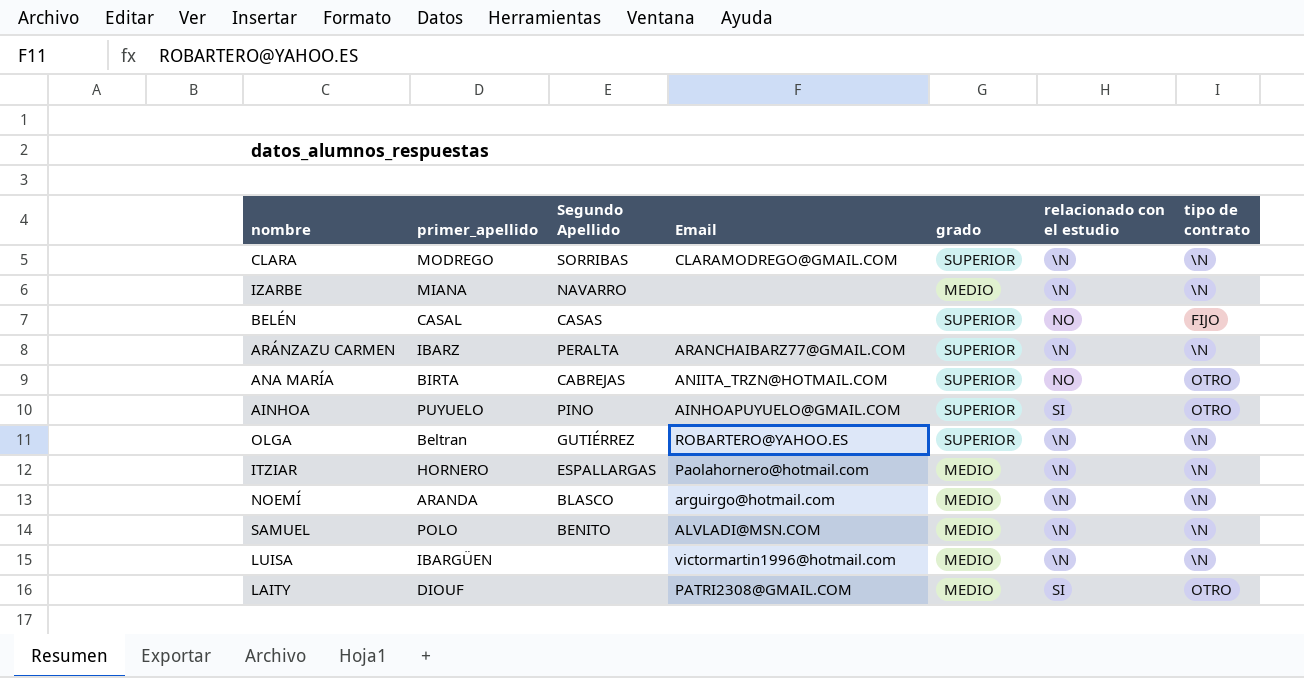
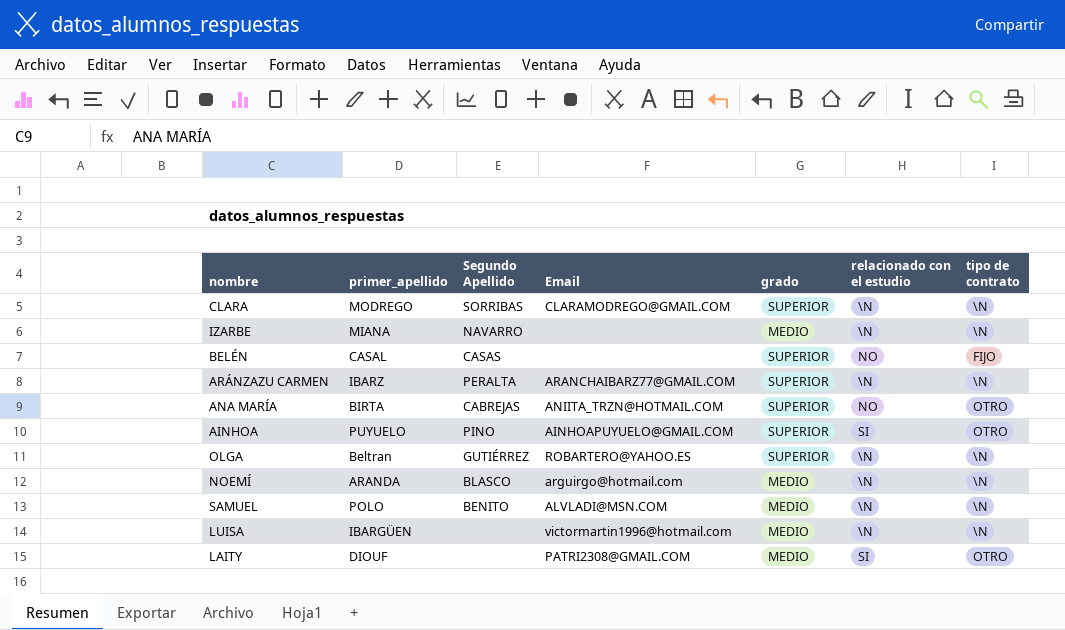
row ITZIAR: HORNERO | ESPALLARGAS | Paolahornero@hotmail.com | MEDIO | \N | \N -> none

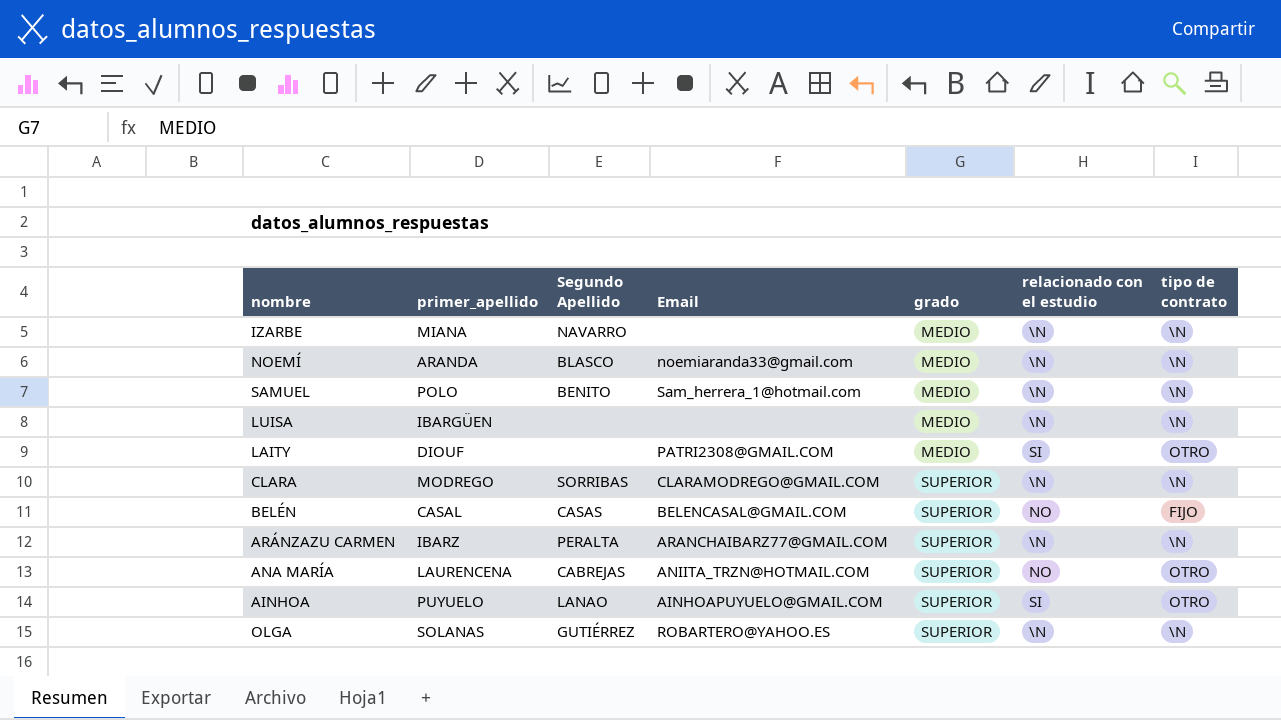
row order: none -> grado ascending
NOEMÍ | Email: arguirgo@hotmail.com -> noemiaranda33@gmail.com
SAMUEL | Email: ALVLADI@MSN.COM -> Sam_herrera_1@hotmail.com
LUISA | Email: victormartin1996@hotmail.com -> none
BELÉN | Email: none -> BELENCASAL@GMAIL.COM
ANA MARÍA | primer_apellido: BIRTA -> LAURENCENA
AINHOA | Segundo Apellido: PINO -> LANAO
OLGA | primer_apellido: Beltran -> SOLANAS

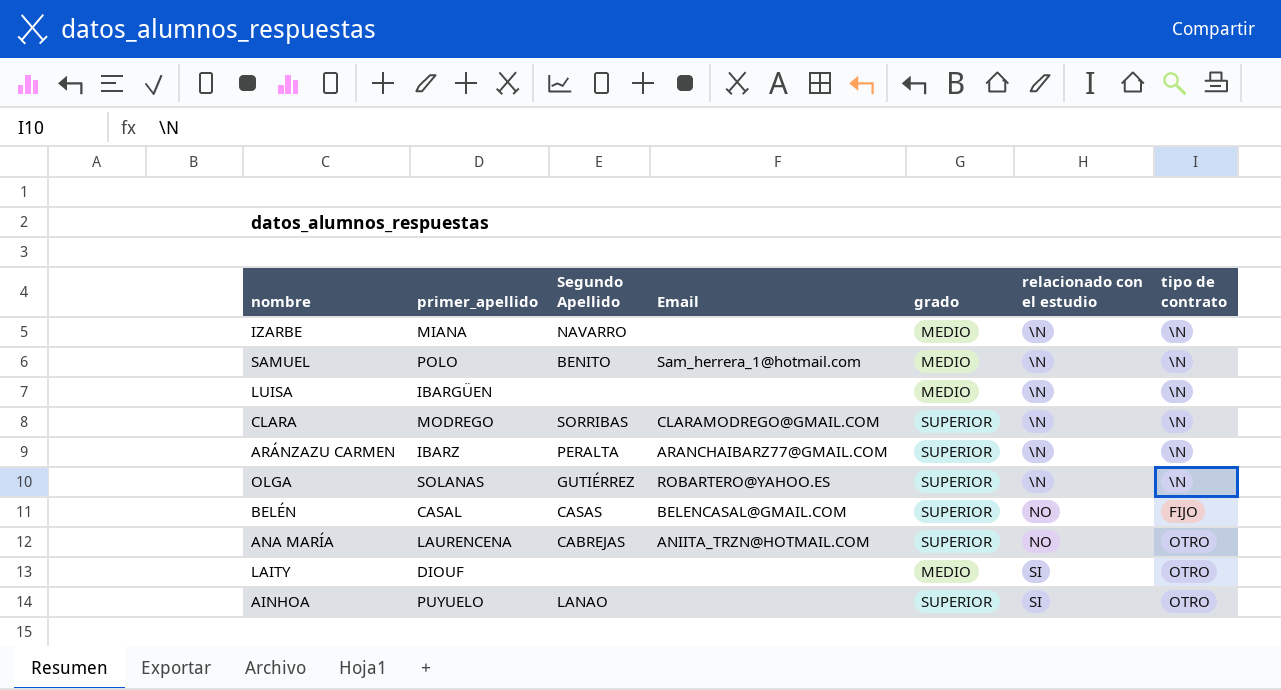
row order: grado ascending -> relacionado con el estudio ascending
row NOEMÍ: ARANDA | BLASCO | noemiaranda33@gmail.com | MEDIO | \N | \N -> none
LAITY | Email: PATRI2308@GMAIL.COM -> none
AINHOA | Email: AINHOAPUYUELO@GMAIL.COM -> none

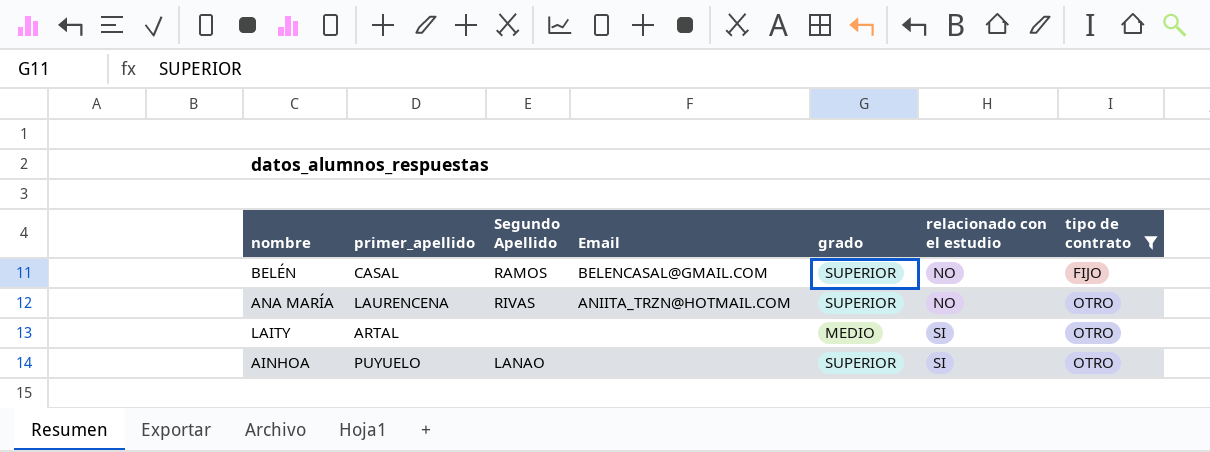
filter: none -> tipo de contrato != \N
BELÉN | Segundo Apellido: CASAS -> RAMOS
ANA MARÍA | Segundo Apellido: CABREJAS -> RIVAS
LAITY | primer_apellido: DIOUF -> ARTAL

